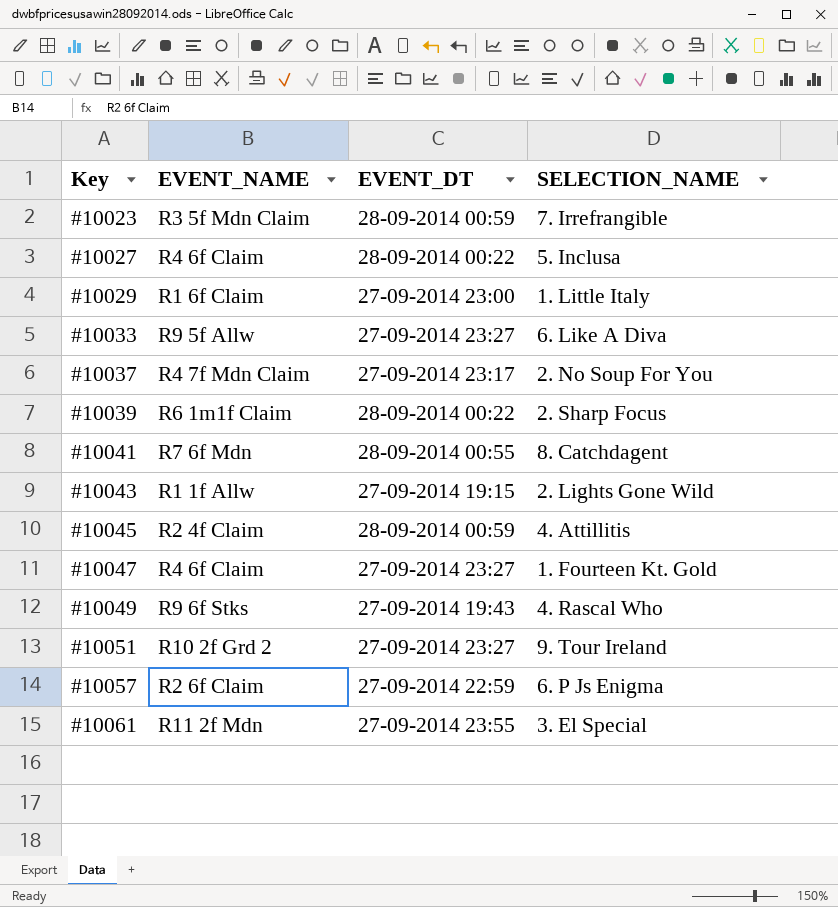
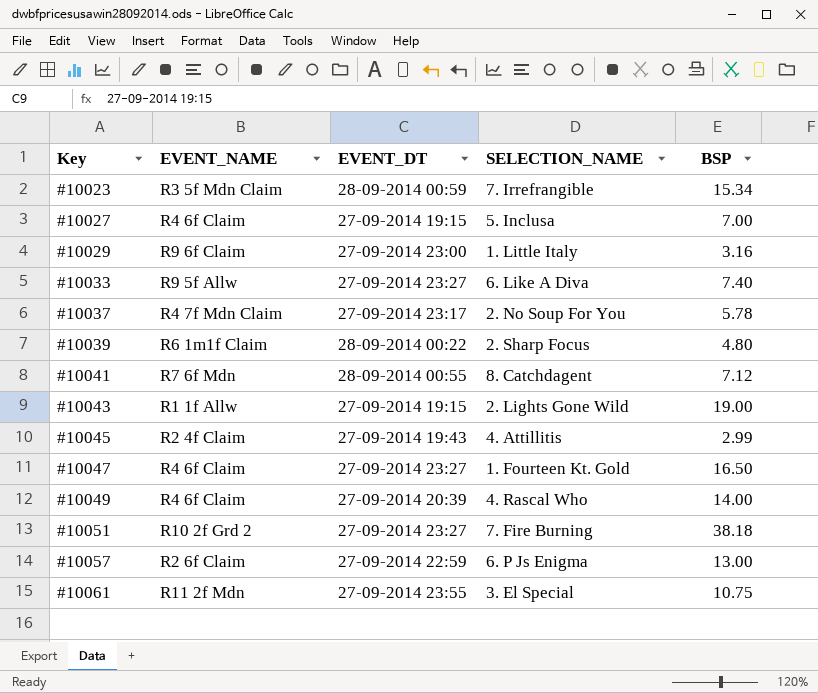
column BSP | position: none -> 5
#10027 | EVENT_DT: 28-09-2014 00:22 -> 27-09-2014 19:15
#10029 | EVENT_NAME: R1 6f Claim -> R9 6f Claim
#10045 | EVENT_DT: 28-09-2014 00:59 -> 27-09-2014 19:43
#10049 | EVENT_NAME: R9 6f Stks -> R4 6f Claim
#10049 | EVENT_DT: 27-09-2014 19:43 -> 27-09-2014 20:39
#10051 | SELECTION_NAME: 9. Tour Ireland -> 7. Fire Burning

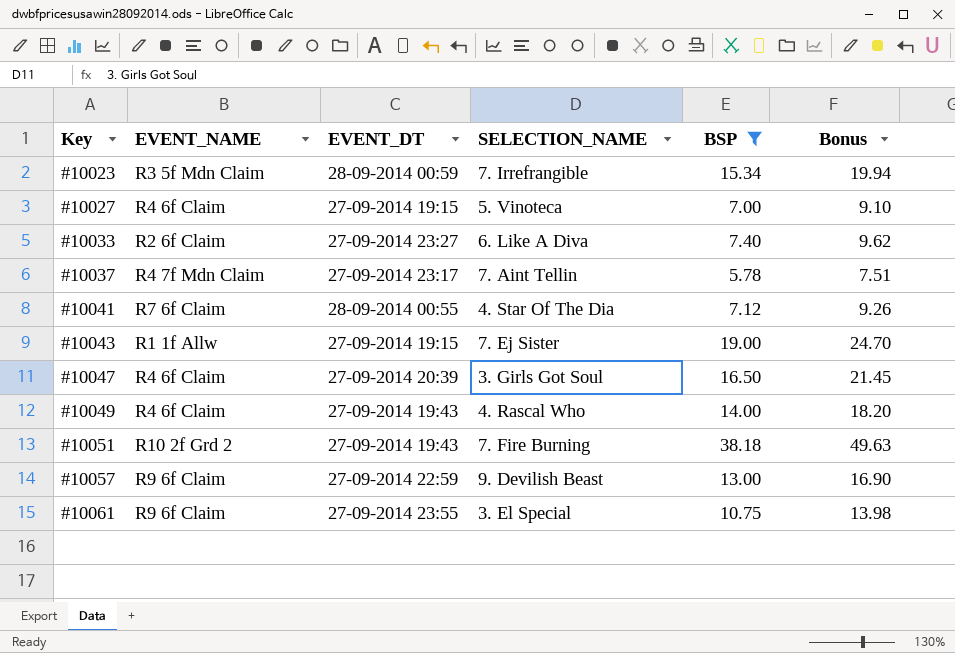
filter: none -> BSP >= 5.78
column Bonus | formula: none -> [BSP] * 1.3
#10027 | SELECTION_NAME: 5. Inclusa -> 5. Vinoteca
#10033 | EVENT_NAME: R9 5f Allw -> R2 6f Claim
#10037 | SELECTION_NAME: 2. No Soup For You -> 7. Aint Tellin
#10041 | EVENT_NAME: R7 6f Mdn -> R7 6f Claim
#10041 | SELECTION_NAME: 8. Catchdagent -> 4. Star Of The Dia
#10043 | SELECTION_NAME: 2. Lights Gone Wild -> 7. Ej Sister
#10047 | EVENT_DT: 27-09-2014 23:27 -> 27-09-2014 20:39
#10047 | SELECTION_NAME: 1. Fourteen Kt. Gold -> 3. Girls Got Soul
#10049 | EVENT_DT: 27-09-2014 20:39 -> 27-09-2014 19:43
#10051 | EVENT_DT: 27-09-2014 23:27 -> 27-09-2014 19:43
#10057 | EVENT_NAME: R2 6f Claim -> R9 6f Claim
#10057 | SELECTION_NAME: 6. P Js Enigma -> 9. Devilish Beast
#10061 | EVENT_NAME: R11 2f Mdn -> R9 6f Claim

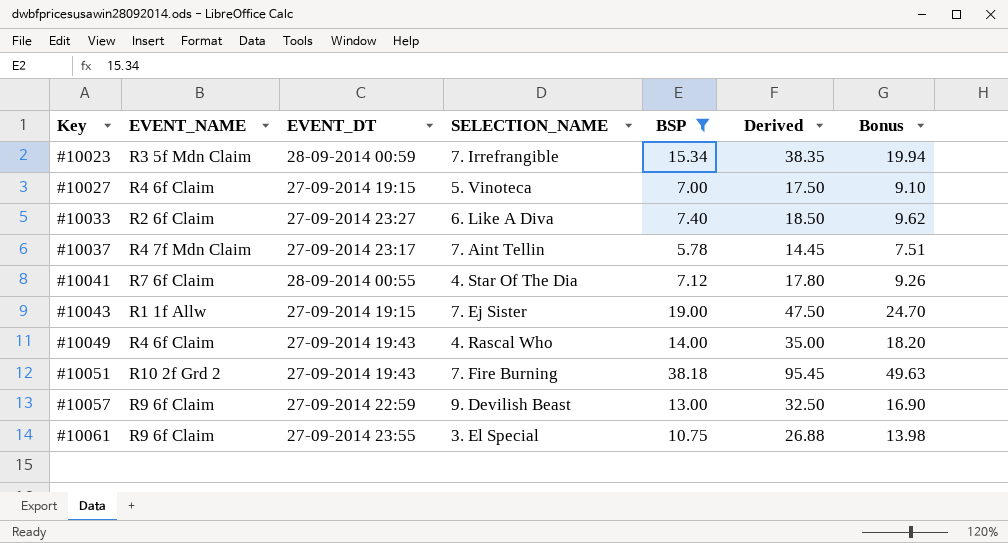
column Derived | formula: none -> [BSP] * 2.5
row #10047: R4 6f Claim | 27-09-2014 20:39 | 3. Girls Got Soul | 16.50 | 21.45 -> none

